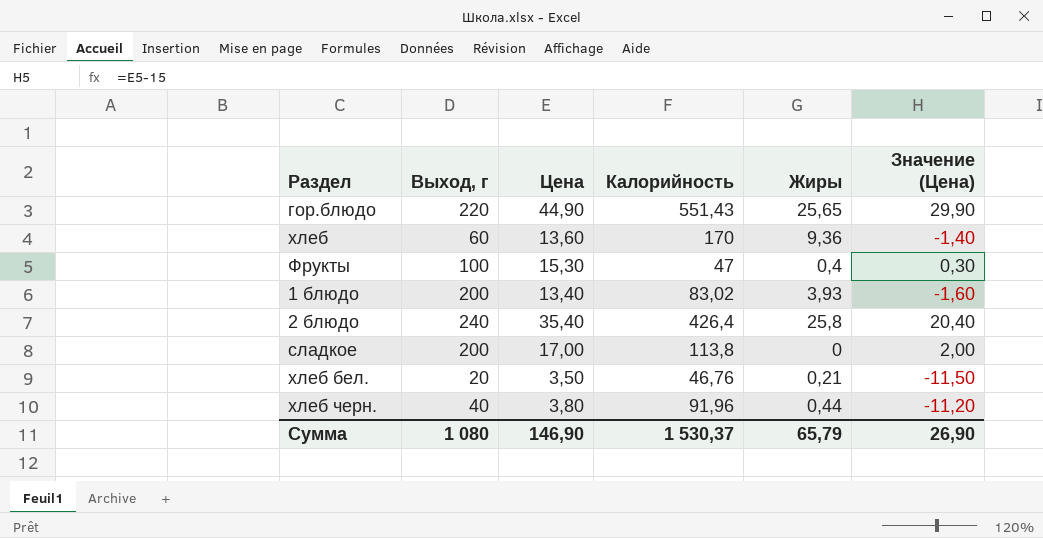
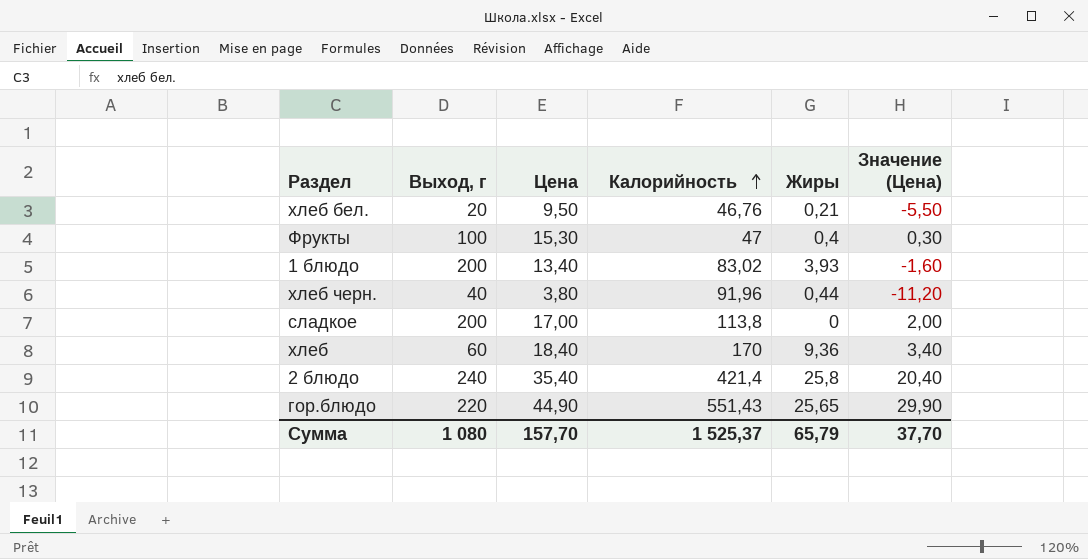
row order: none -> Калорийность ascending
хлеб бел. | Цена: 3,50 -> 9,50
хлеб бел. | Значение (Цена): -11,50 -> -5,50
хлеб | Цена: 13,60 -> 18,40
хлеб | Значение (Цена): -1,40 -> 3,40
2 блюдо | Калорийность: 426,4 -> 421,4
Сумма | Цена: 146,90 -> 157,70
Сумма | Калорийность: 1 530,37 -> 1 525,37
Сумма | Значение (Цена): 26,90 -> 37,70

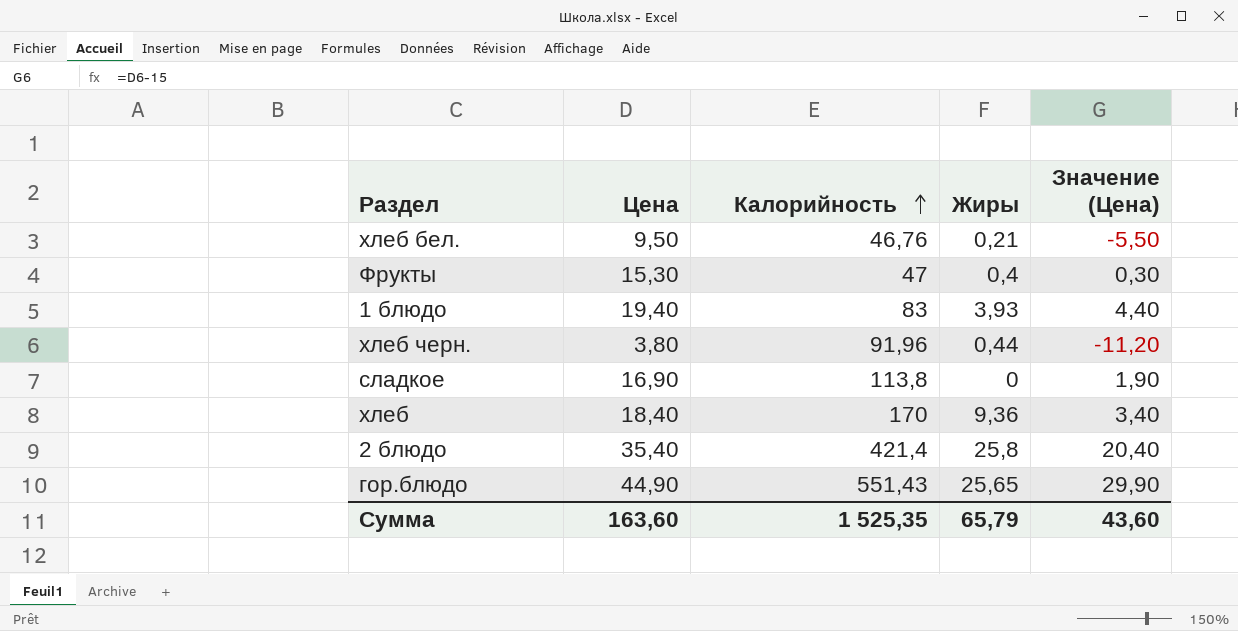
column Выход, г | position: 2 -> none
1 блюдо | Цена: 13,40 -> 19,40
1 блюдо | Калорийность: 83,02 -> 83
1 блюдо | Значение (Цена): -1,60 -> 4,40
сладкое | Цена: 17,00 -> 16,90
сладкое | Значение (Цена): 2,00 -> 1,90
Сумма | Цена: 157,70 -> 163,60
Сумма | Калорийность: 1 525,37 -> 1 525,35
Сумма | Значение (Цена): 37,70 -> 43,60

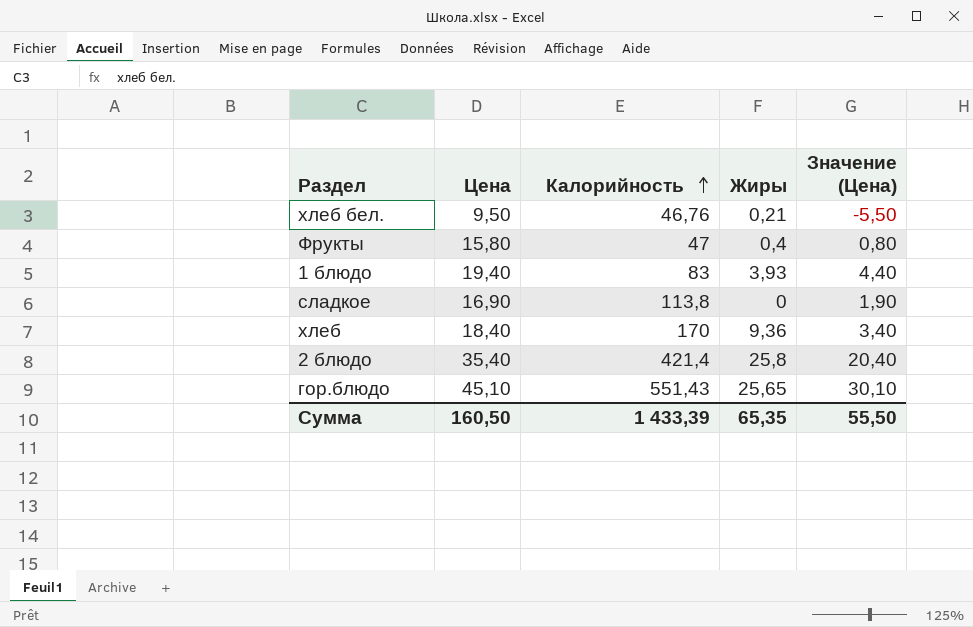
row хлеб черн.: 3,80 | 91,96 | 0,44 | -11,20 -> none
Фрукты | Цена: 15,30 -> 15,80
Фрукты | Значение (Цена): 0,30 -> 0,80
гор.блюдо | Цена: 44,90 -> 45,10
гор.блюдо | Значение (Цена): 29,90 -> 30,10
Сумма | Цена: 163,60 -> 160,50
Сумма | Калорийность: 1 525,35 -> 1 433,39
Сумма | Жиры: 65,79 -> 65,35
Сумма | Значение (Цена): 43,60 -> 55,50

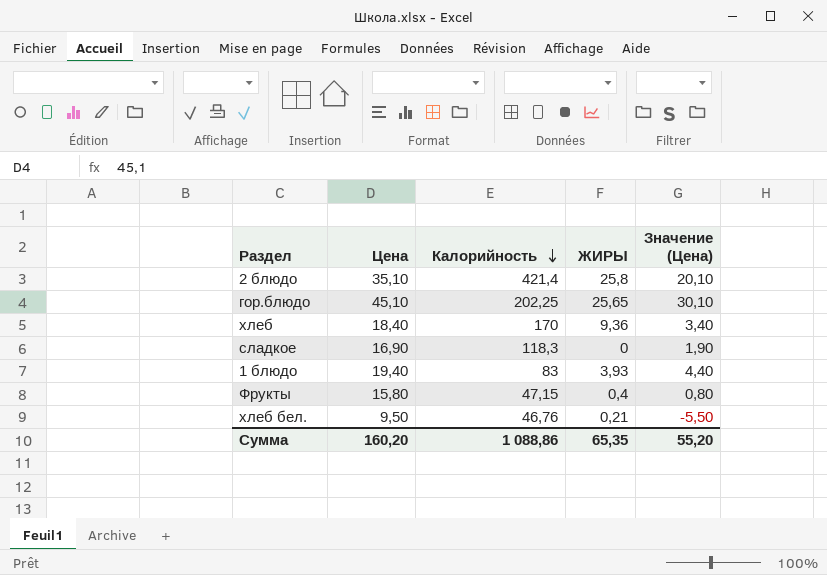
row order: Калорийность ascending -> Калорийность descending
column name: Жиры -> ЖИРЫ
2 блюдо | Цена: 35,40 -> 35,10
2 блюдо | Значение (Цена): 20,40 -> 20,10
гор.блюдо | Калорийность: 551,43 -> 202,25
сладкое | Калорийность: 113,8 -> 118,3
Фрукты | Калорийность: 47 -> 47,15
Сумма | Цена: 160,50 -> 160,20
Сумма | Калорийность: 1 433,39 -> 1 088,86
Сумма | Значение (Цена): 55,50 -> 55,20

